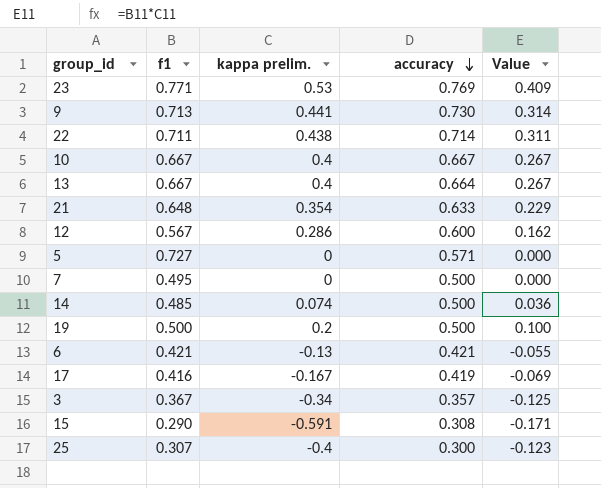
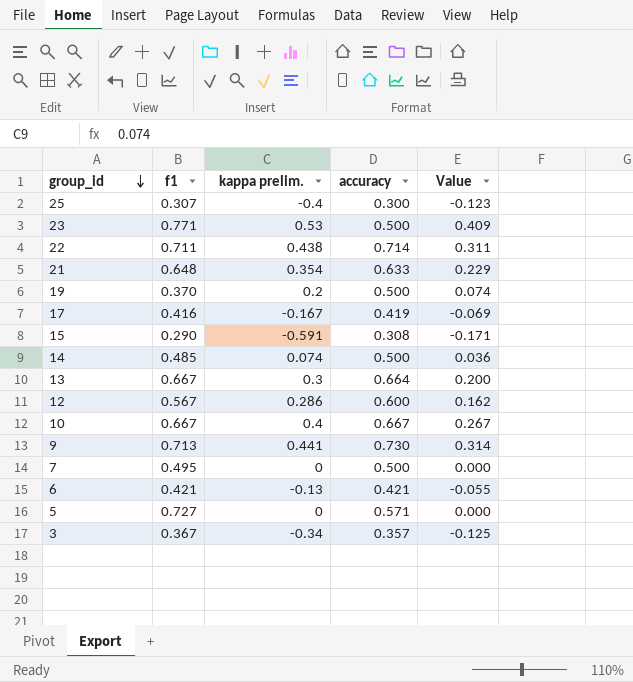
row order: accuracy descending -> group_id descending
23 | accuracy: 0.769 -> 0.500
19 | f1: 0.500 -> 0.370
19 | Value: 0.100 -> 0.074
13 | kappa prelim.: 0.4 -> 0.3
13 | Value: 0.267 -> 0.200

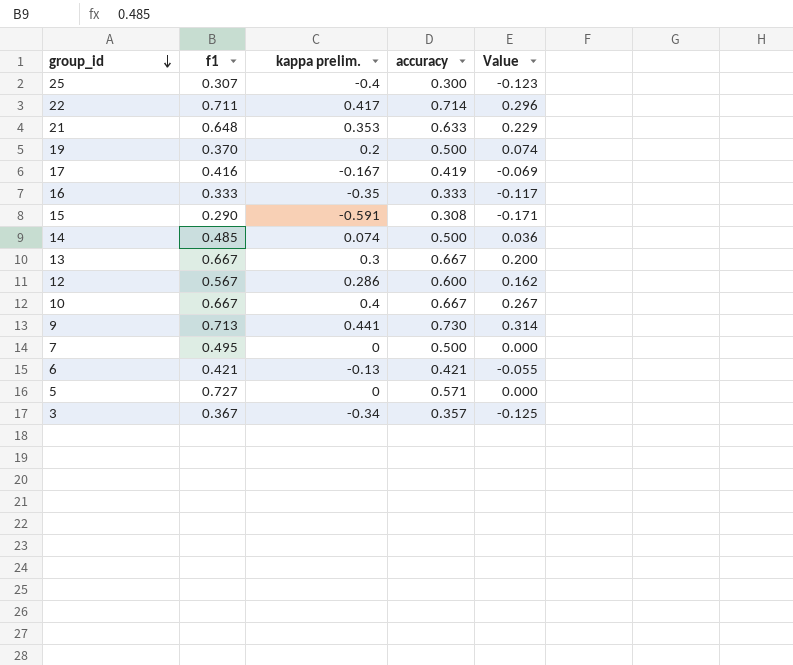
row 23: 0.771 | 0.53 | 0.500 | 0.409 -> none
22 | kappa prelim.: 0.438 -> 0.417
22 | Value: 0.311 -> 0.296
21 | kappa prelim.: 0.354 -> 0.353
row 16: none -> 0.333 | -0.35 | 0.333 | -0.117
13 | accuracy: 0.664 -> 0.667

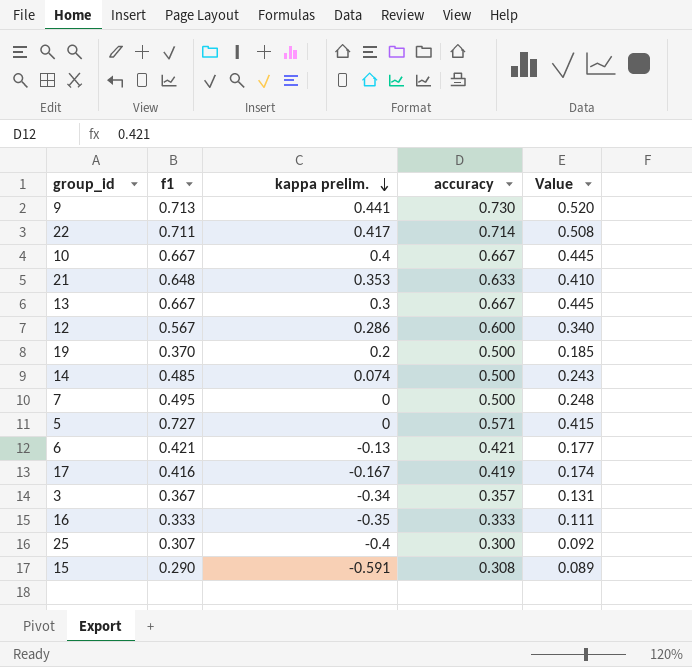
row order: group_id descending -> kappa prelim. descending
column Value | formula: [f1] * [kappa prelim.] -> [f1] * [accuracy]

